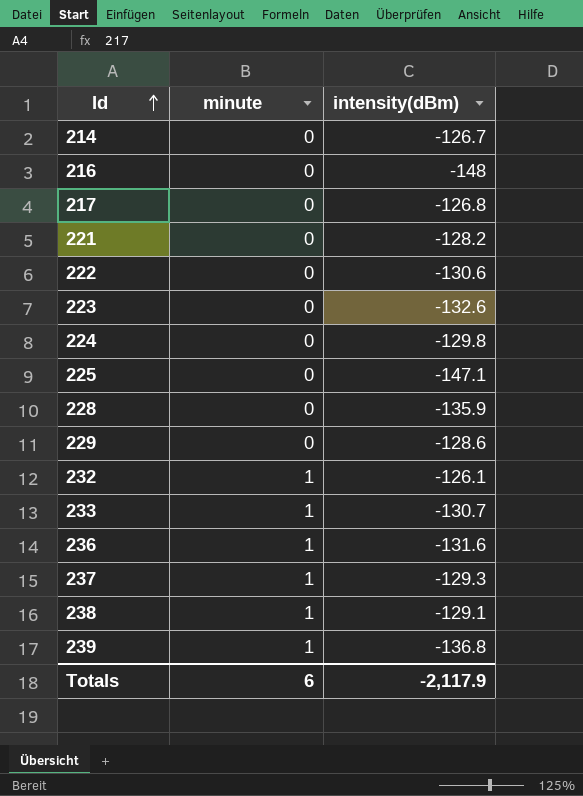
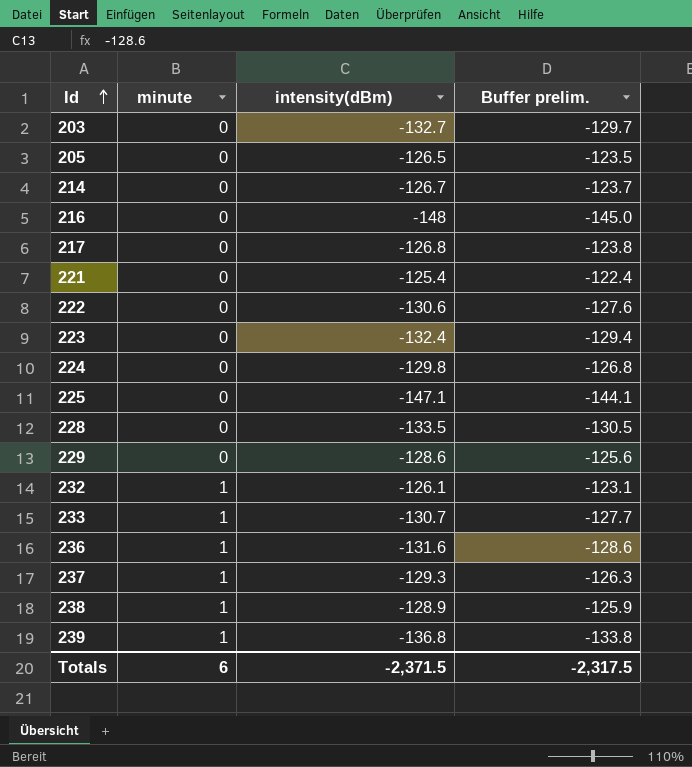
column Buffer prelim. | formula: none -> [intensity(dBm)] + 3
row 203: none -> 0 | -132.7 | -129.7
row 205: none -> 0 | -126.5 | -123.5
221 | intensity(dBm): -128.2 -> -125.4
223 | intensity(dBm): -132.6 -> -132.4
228 | intensity(dBm): -135.9 -> -133.5
238 | intensity(dBm): -129.1 -> -128.9
Totals | intensity(dBm): -2,117.9 -> -2,371.5

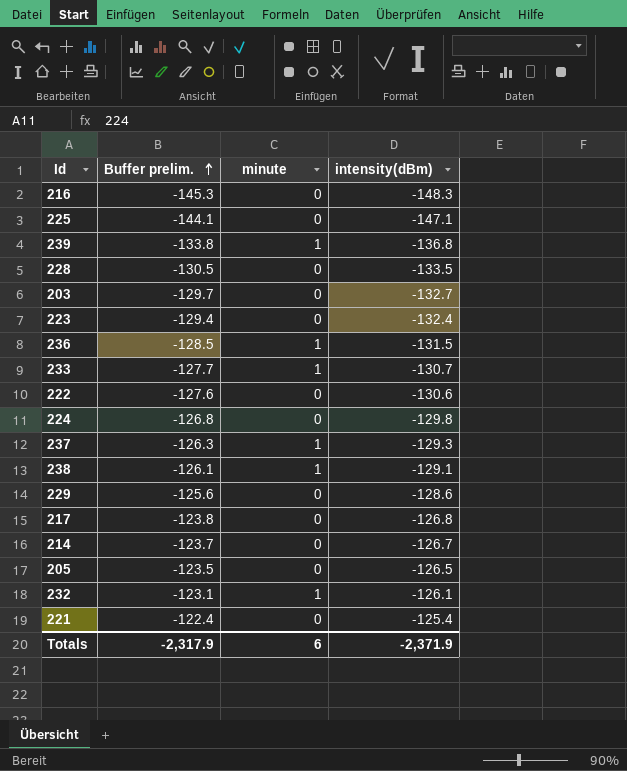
row order: Id ascending -> Buffer prelim. ascending
column Buffer prelim. | position: 4 -> 2
216 | Buffer prelim.: -145.0 -> -145.3
216 | intensity(dBm): -148 -> -148.3
236 | Buffer prelim.: -128.6 -> -128.5
236 | intensity(dBm): -131.6 -> -131.5
238 | Buffer prelim.: -125.9 -> -126.1
238 | intensity(dBm): -128.9 -> -129.1
Totals | Buffer prelim.: -2,317.5 -> -2,317.9
Totals | intensity(dBm): -2,371.5 -> -2,371.9

